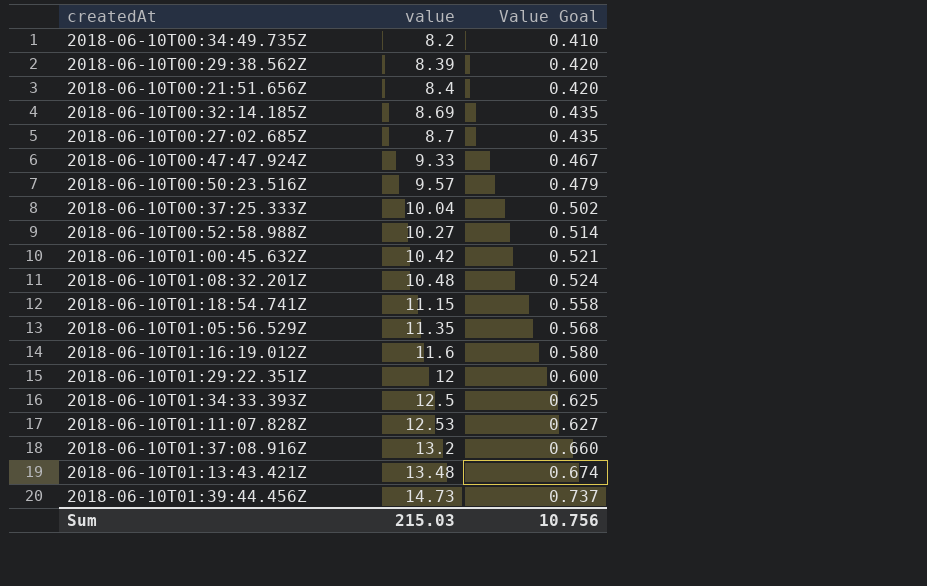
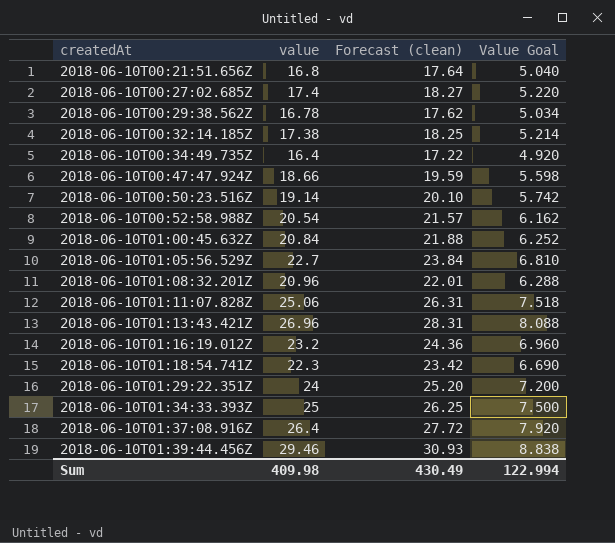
row order: value ascending -> createdAt ascending
column Forecast (clean) | formula: none -> [value] * 1.05
column Value Goal | formula: [value] * 0.05 -> [value] * 0.3
row 2018-06-10T00:37:25.333Z: 10.04 | 0.502 -> none
2018-06-10T00:21:51.656Z | value: 8.4 -> 16.8
2018-06-10T00:27:02.685Z | value: 8.7 -> 17.4
2018-06-10T00:29:38.562Z | value: 8.39 -> 16.78
2018-06-10T00:32:14.185Z | value: 8.69 -> 17.38
2018-06-10T00:34:49.735Z | value: 8.2 -> 16.4
2018-06-10T00:47:47.924Z | value: 9.33 -> 18.66
2018-06-10T00:50:23.516Z | value: 9.57 -> 19.14
2018-06-10T00:52:58.988Z | value: 10.27 -> 20.54
2018-06-10T01:00:45.632Z | value: 10.42 -> 20.84
2018-06-10T01:05:56.529Z | value: 11.35 -> 22.7
2018-06-10T01:08:32.201Z | value: 10.48 -> 20.96
2018-06-10T01:11:07.828Z | value: 12.53 -> 25.06
2018-06-10T01:13:43.421Z | value: 13.48 -> 26.96
2018-06-10T01:16:19.012Z | value: 11.6 -> 23.2
2018-06-10T01:18:54.741Z | value: 11.15 -> 22.3
2018-06-10T01:29:22.351Z | value: 12 -> 24
2018-06-10T01:34:33.393Z | value: 12.5 -> 25
2018-06-10T01:37:08.916Z | value: 13.2 -> 26.4
2018-06-10T01:39:44.456Z | value: 14.73 -> 29.46
Sum | value: 215.03 -> 409.98
Sum | Value Goal: 10.756 -> 122.994

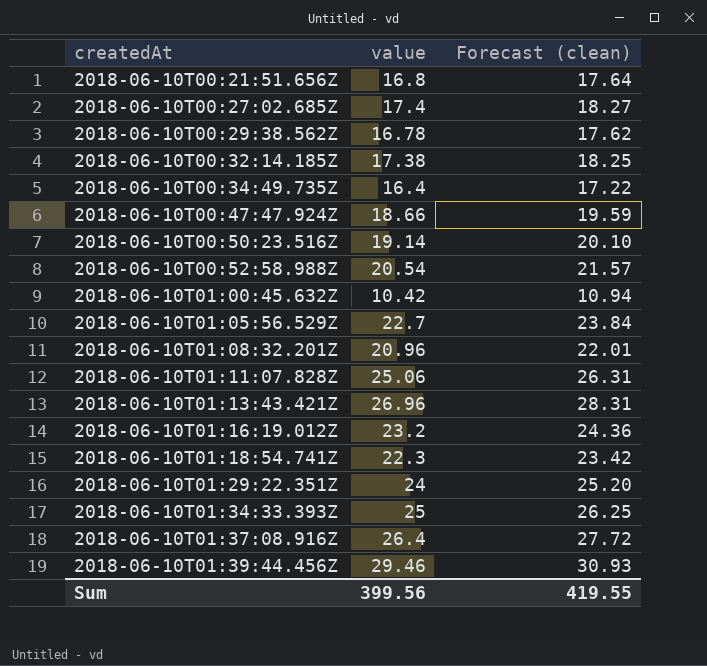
column Value Goal | formula: [value] * 0.3 -> none
2018-06-10T01:00:45.632Z | value: 20.84 -> 10.42
2018-06-10T01:00:45.632Z | Forecast (clean): 21.88 -> 10.94
Sum | value: 409.98 -> 399.56
Sum | Forecast (clean): 430.49 -> 419.55

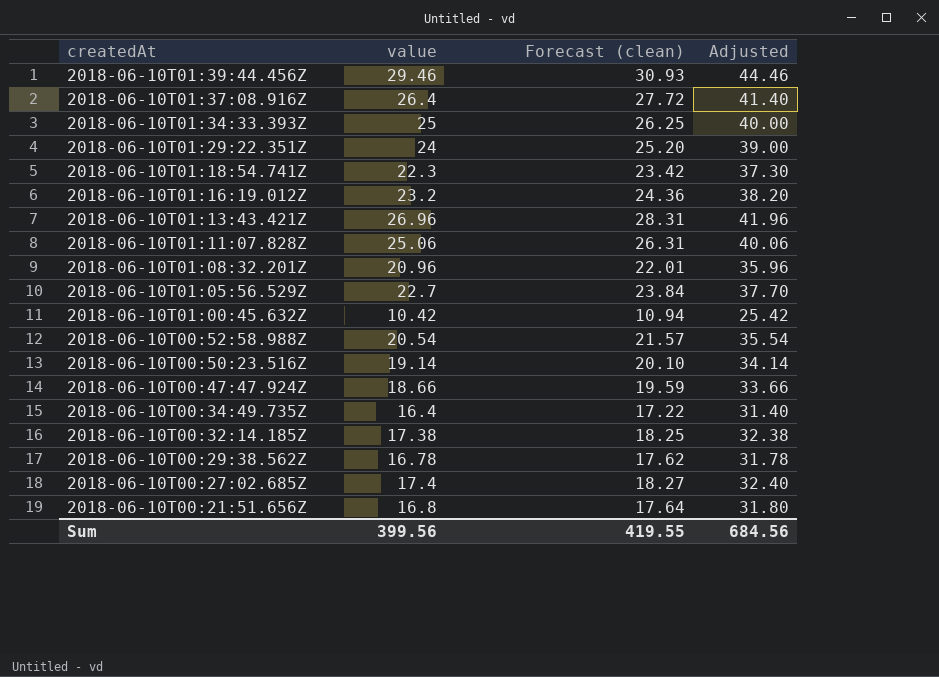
row order: createdAt ascending -> createdAt descending
column Adjusted | formula: none -> [value] + 15

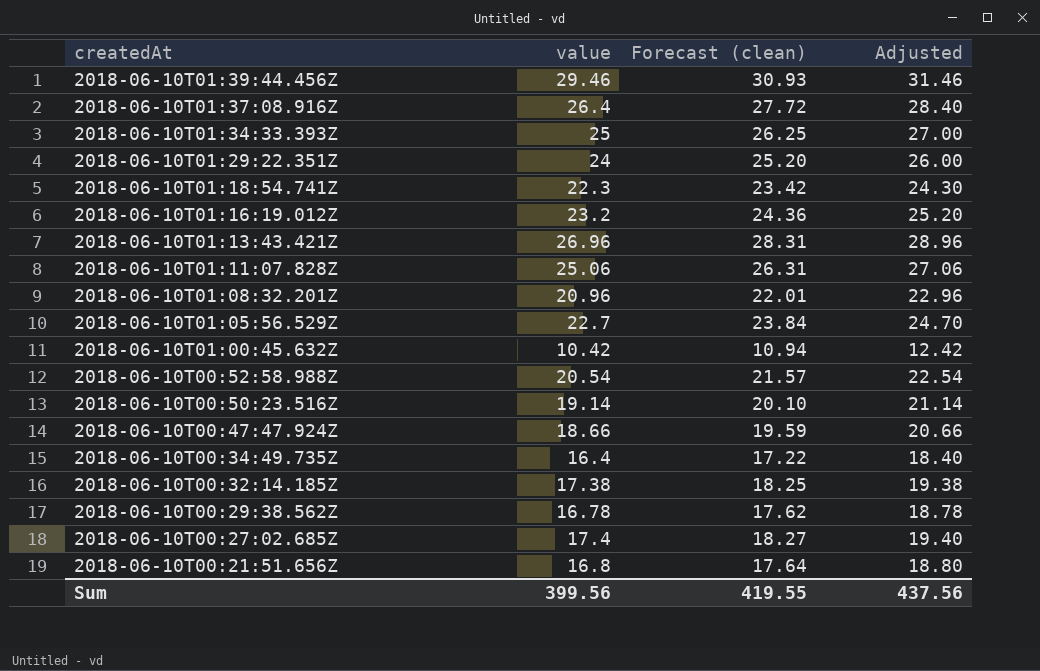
column Adjusted | formula: [value] + 15 -> [value] + 2
Sum | Adjusted: 684.56 -> 437.56

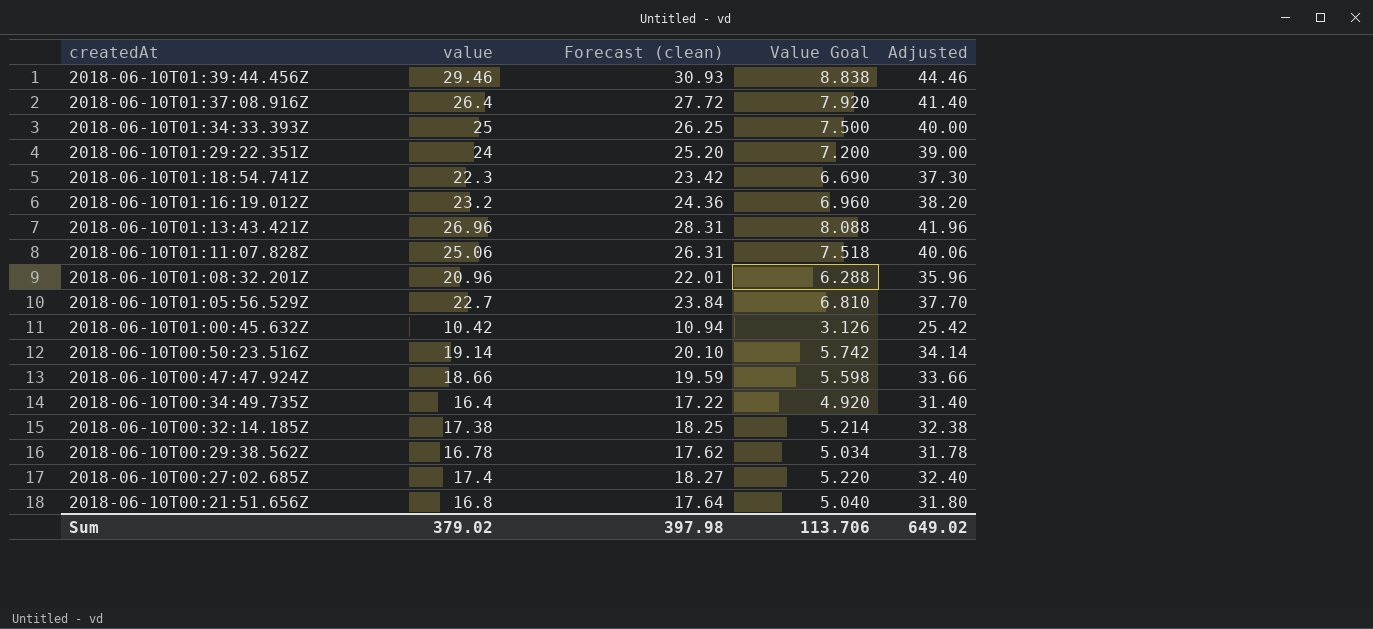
column Value Goal | formula: none -> [value] * 0.3
column Adjusted | formula: [value] + 2 -> [value] + 15
row 2018-06-10T00:52:58.988Z: 20.54 | 21.57 | 22.54 -> none
Sum | value: 399.56 -> 379.02
Sum | Forecast (clean): 419.55 -> 397.98
Sum | Adjusted: 437.56 -> 649.02

